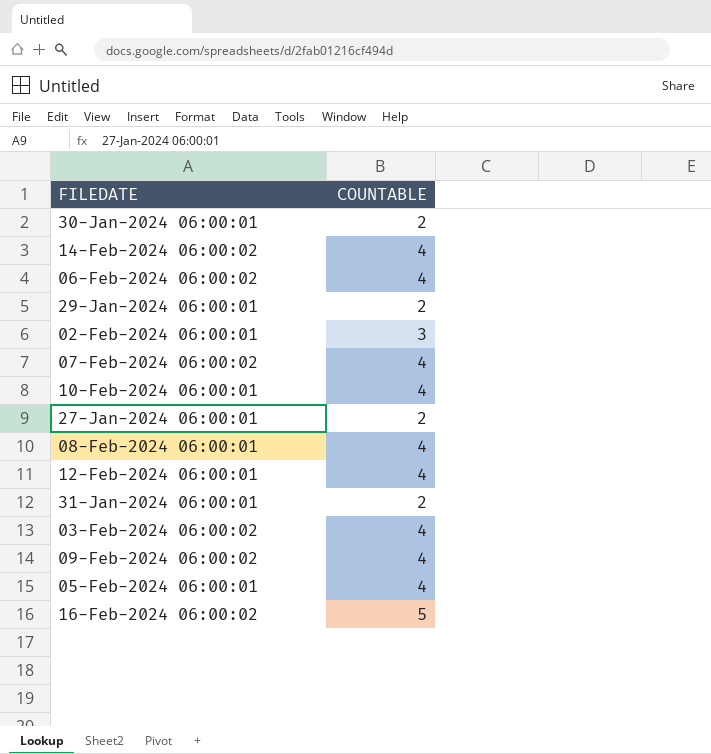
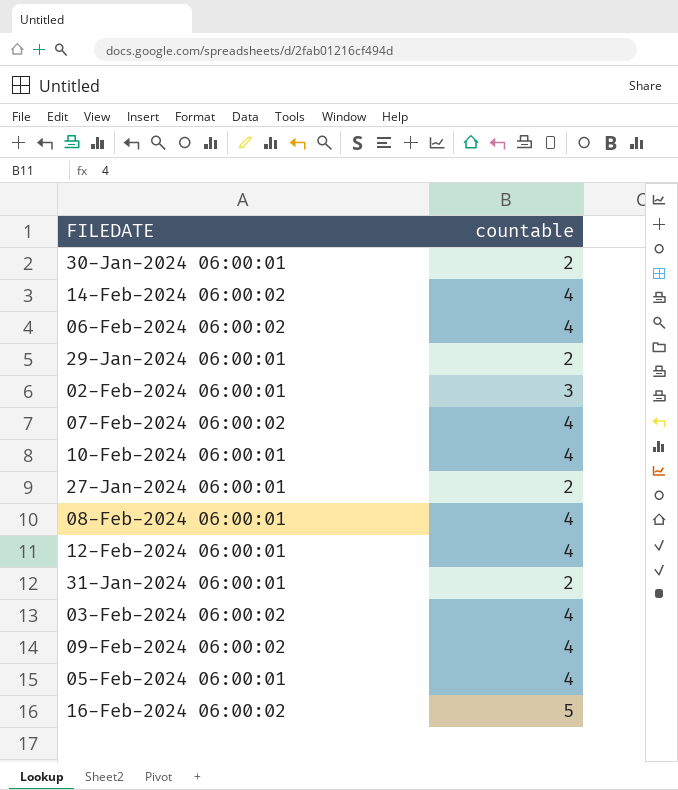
column name: COUNTABLE -> countable

